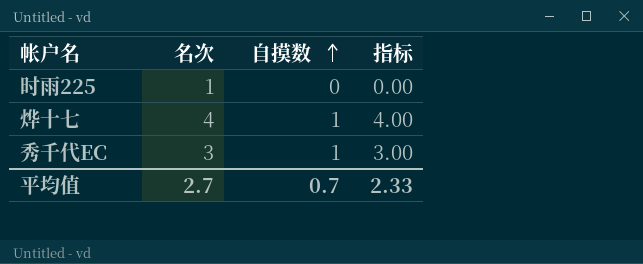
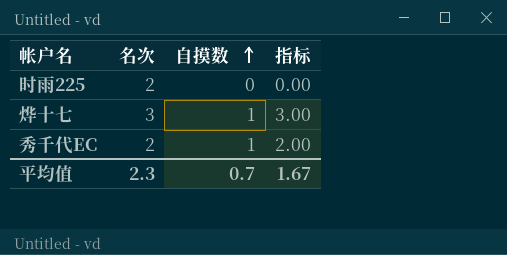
时雨225 | 名次: 1 -> 2
烨十七 | 名次: 4 -> 3
烨十七 | 指标: 4.00 -> 3.00
秀千代EC | 名次: 3 -> 2
秀千代EC | 指标: 3.00 -> 2.00
平均值 | 名次: 2.7 -> 2.3
平均值 | 指标: 2.33 -> 1.67

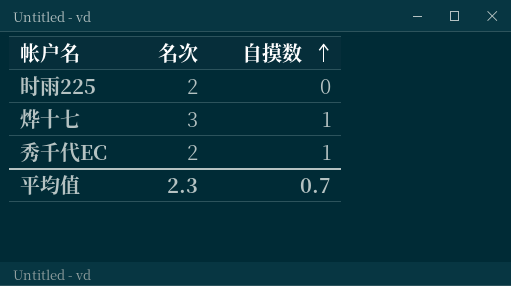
column 指标 | formula: [名次] * [自摸数] -> none

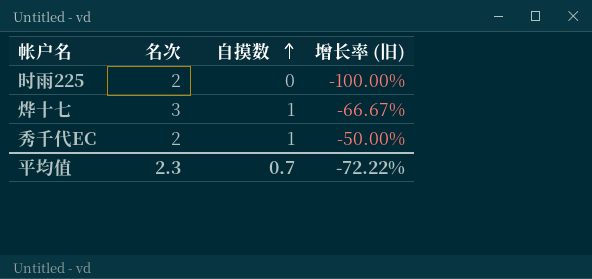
column 增长率 (旧) | formula: none -> ([自摸数] - [名次]) / [名次]

